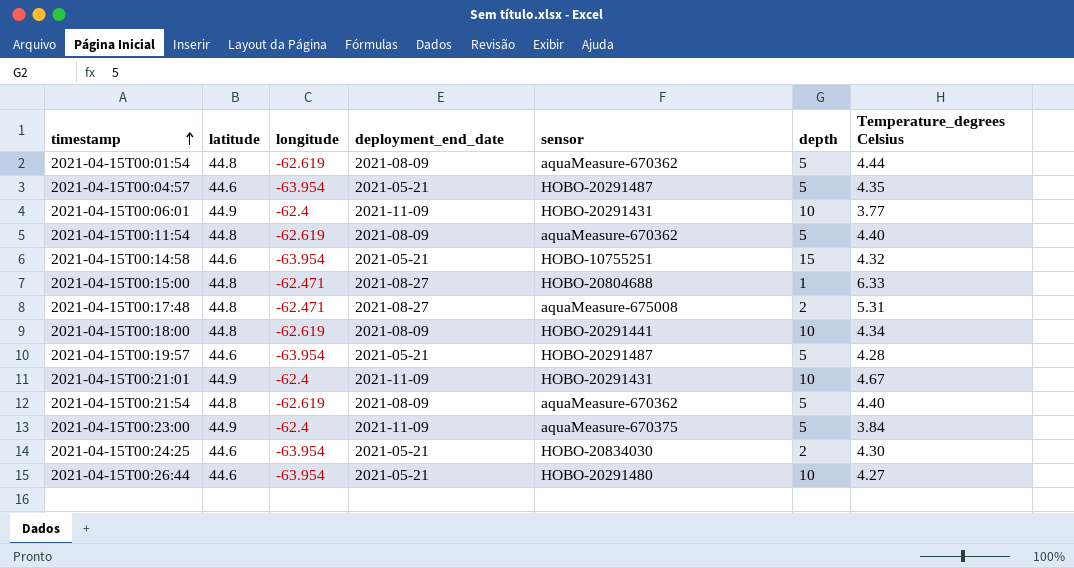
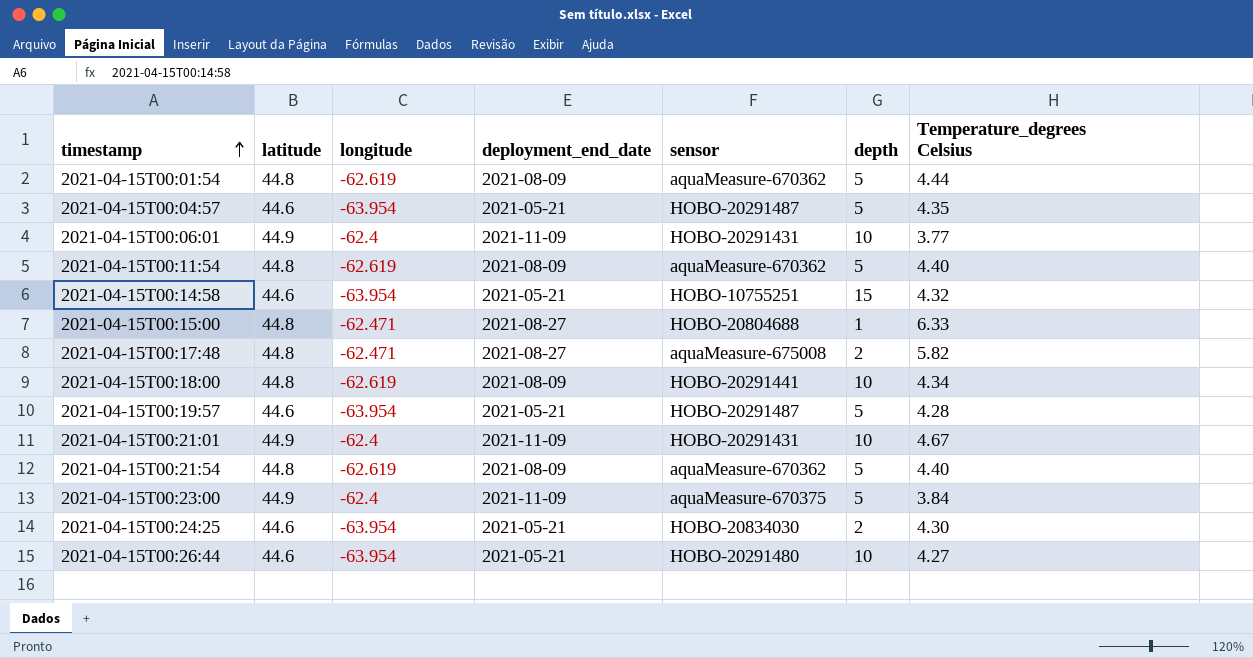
2021-04-15T00:17:48 | Temperature_degrees Celsius: 5.31 -> 5.82

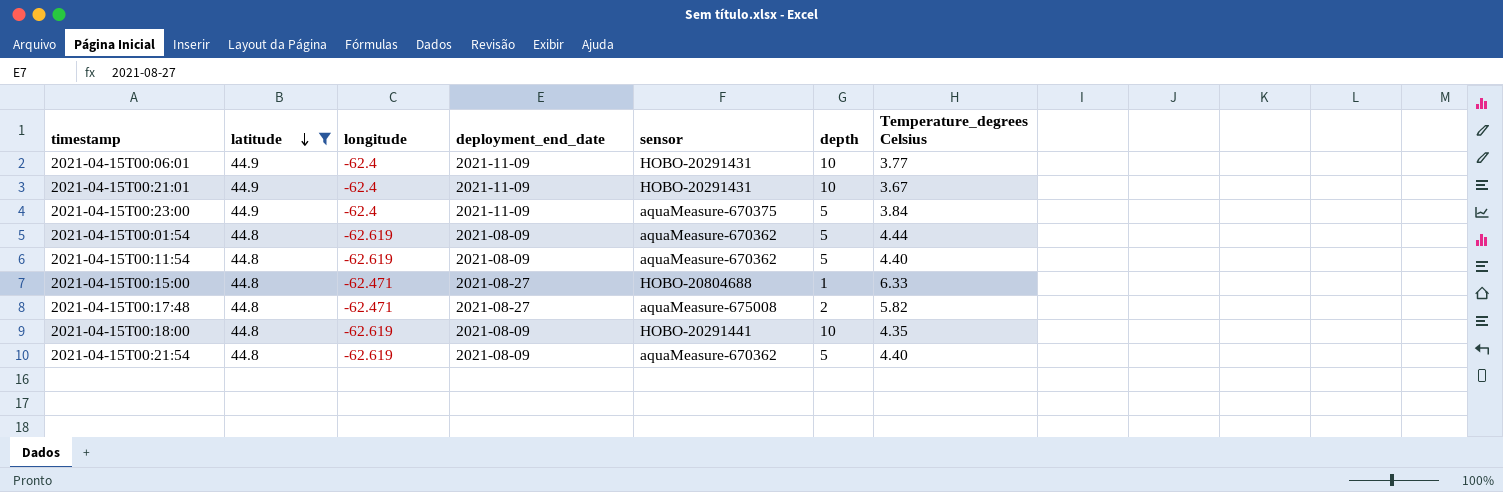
filter: none -> latitude != 44.6
row order: timestamp ascending -> latitude descending
2021-04-15T00:21:01 | Temperature_degrees Celsius: 4.67 -> 3.67
2021-04-15T00:18:00 | Temperature_degrees Celsius: 4.34 -> 4.35

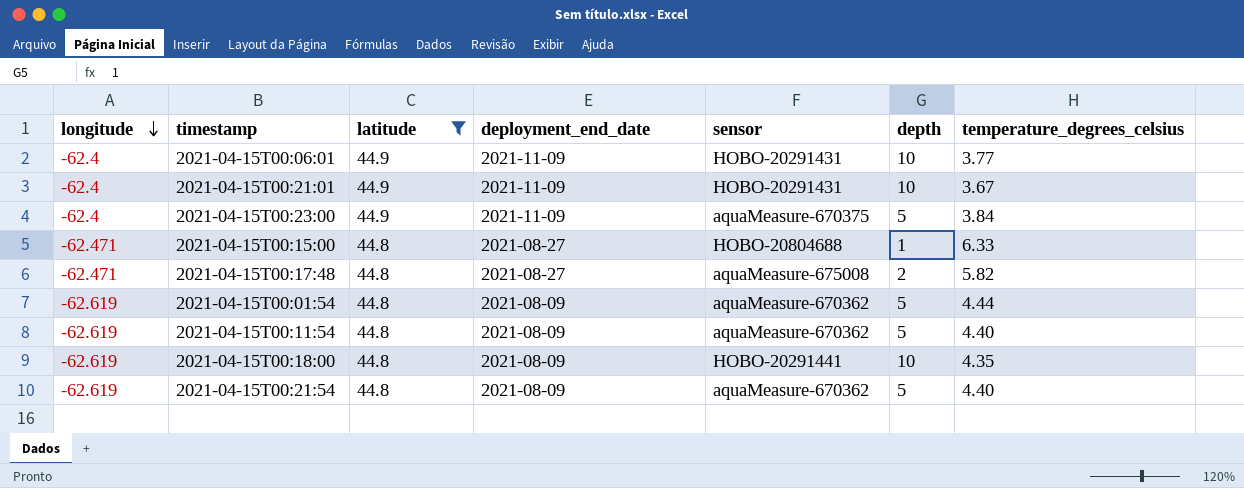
row order: latitude descending -> longitude descending
column longitude | position: 3 -> 1
column name: Temperature_degrees Celsius -> temperature_degrees_celsius

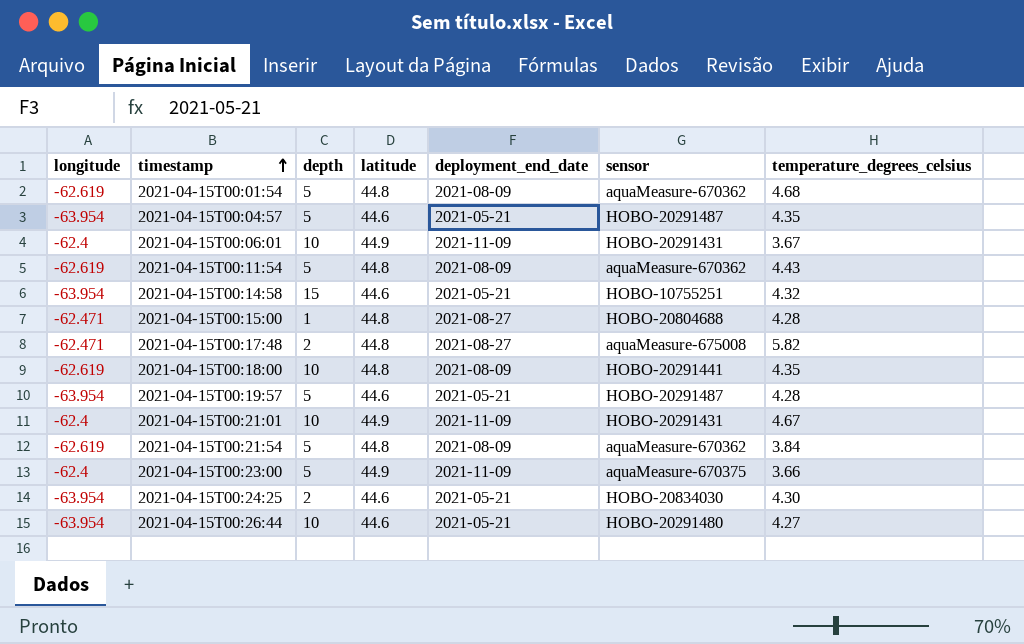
filter: latitude != 44.6 -> none
row order: longitude descending -> timestamp ascending
column depth | position: 6 -> 3
2021-04-15T00:01:54 | temperature_degrees_celsius: 4.44 -> 4.68
2021-04-15T00:06:01 | temperature_degrees_celsius: 3.77 -> 3.67
2021-04-15T00:11:54 | temperature_degrees_celsius: 4.40 -> 4.43
2021-04-15T00:15:00 | temperature_degrees_celsius: 6.33 -> 4.28
2021-04-15T00:21:01 | temperature_degrees_celsius: 3.67 -> 4.67
2021-04-15T00:21:54 | temperature_degrees_celsius: 4.40 -> 3.84
2021-04-15T00:23:00 | temperature_degrees_celsius: 3.84 -> 3.66

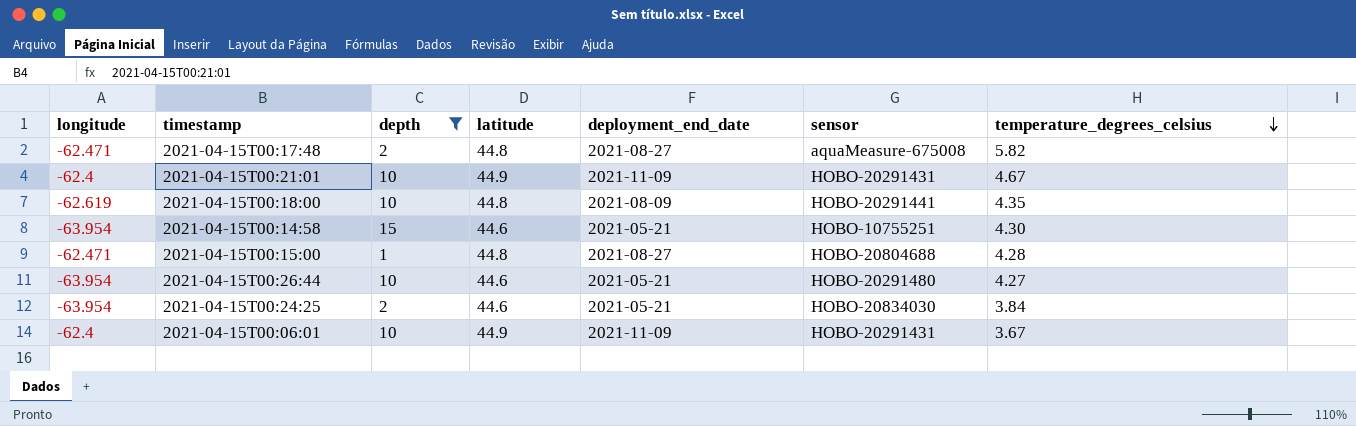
filter: none -> depth != 5
row order: timestamp ascending -> temperature_degrees_celsius descending
2021-04-15T00:14:58 | temperature_degrees_celsius: 4.32 -> 4.30
2021-04-15T00:24:25 | temperature_degrees_celsius: 4.30 -> 3.84

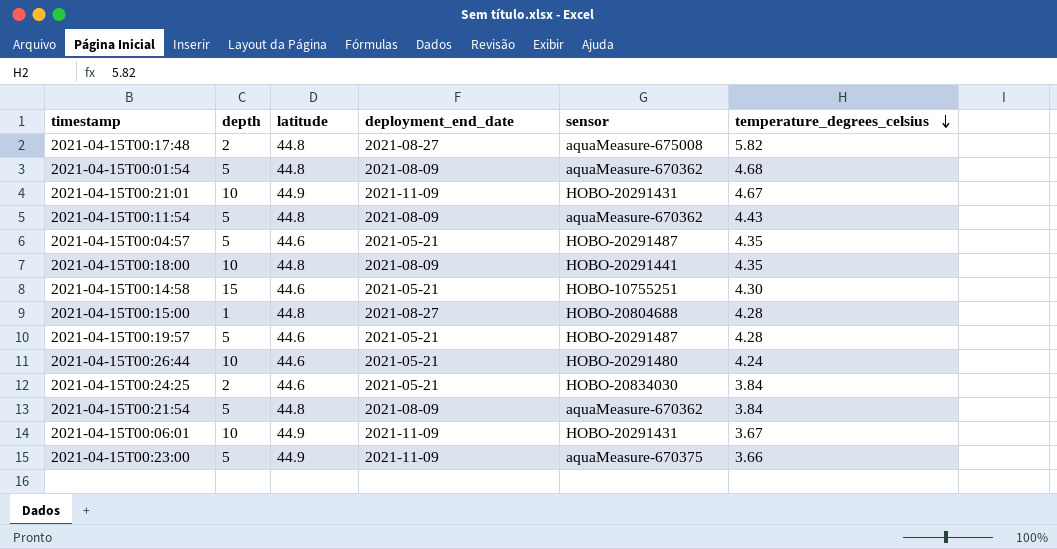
filter: depth != 5 -> none
column longitude | position: 1 -> none
2021-04-15T00:26:44 | temperature_degrees_celsius: 4.27 -> 4.24

